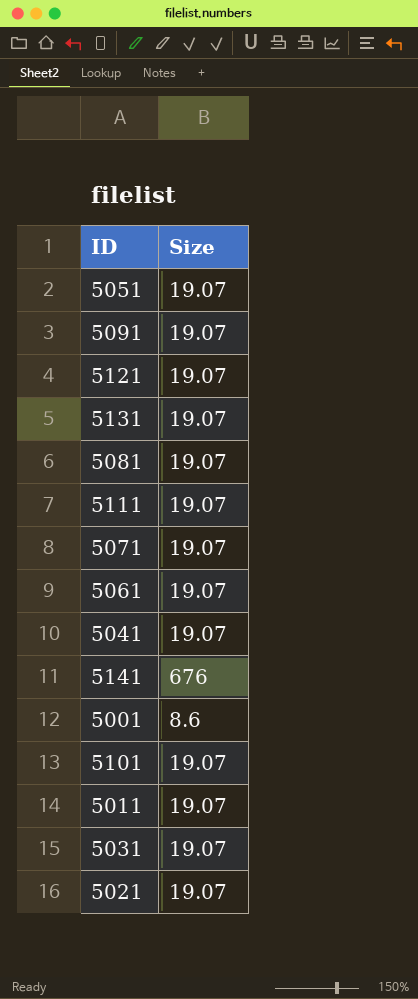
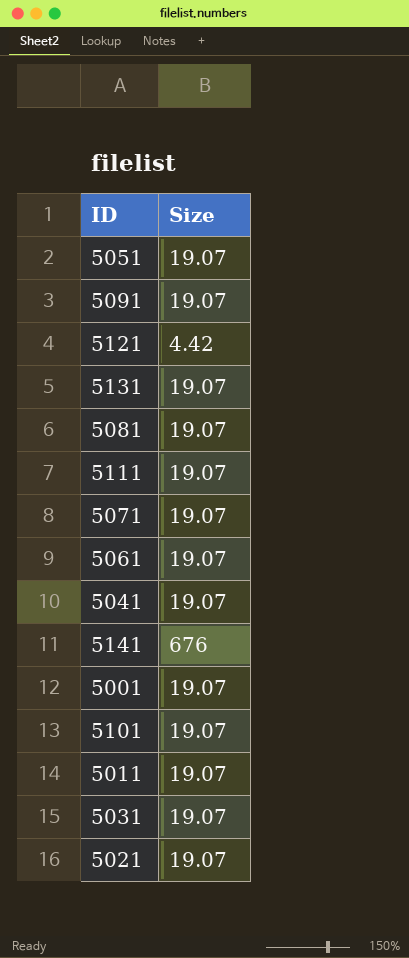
5121 | Size: 19.07 -> 4.42
5001 | Size: 8.6 -> 19.07

